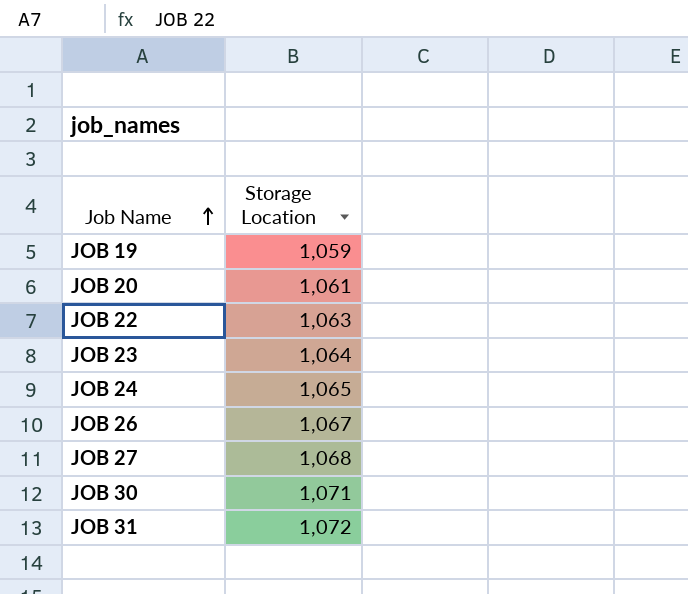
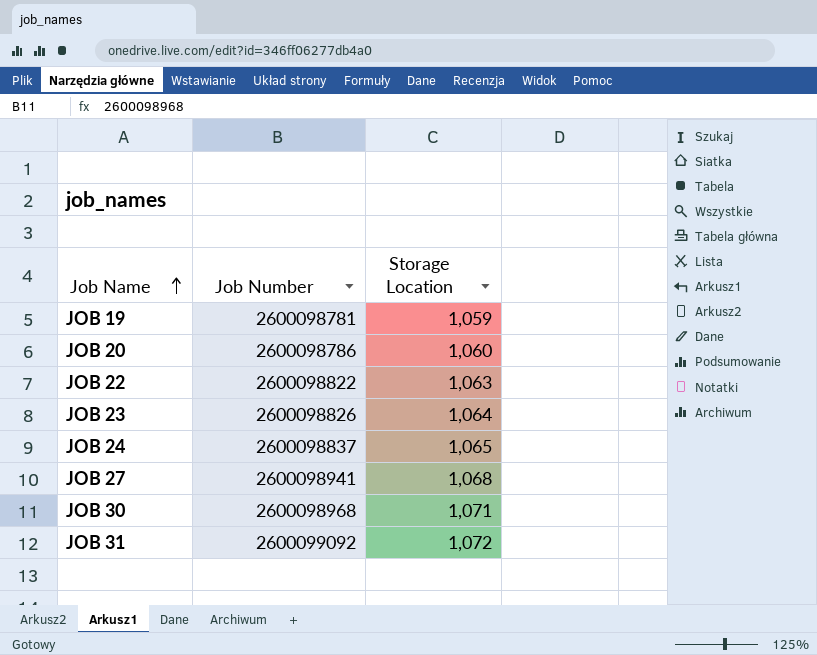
column Job Number | position: none -> 2
row JOB 26: 1,067 -> none
JOB 20 | Storage Location: 1,061 -> 1,060

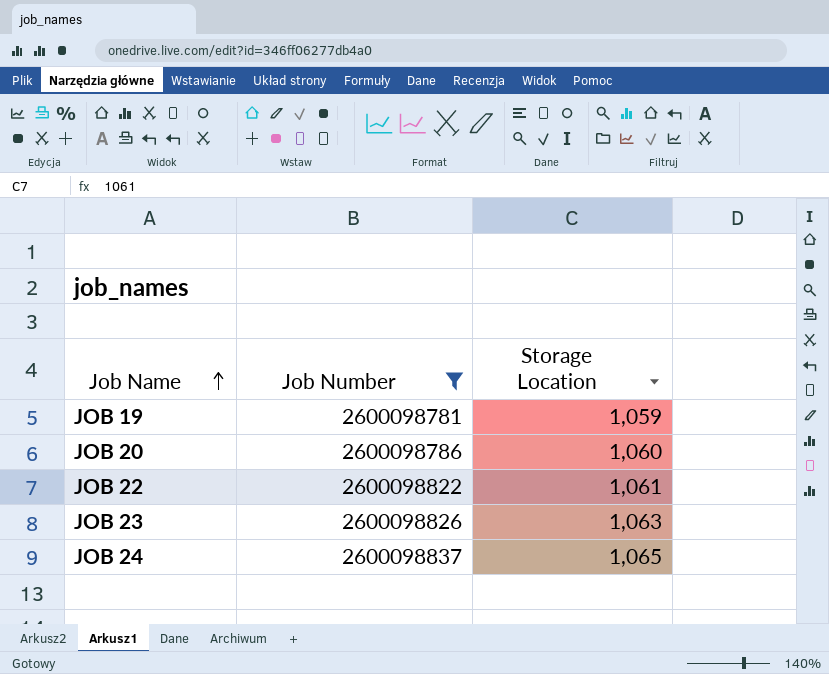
filter: none -> Job Number <= 2600098837
JOB 22 | Storage Location: 1,063 -> 1,061
JOB 23 | Storage Location: 1,064 -> 1,063

